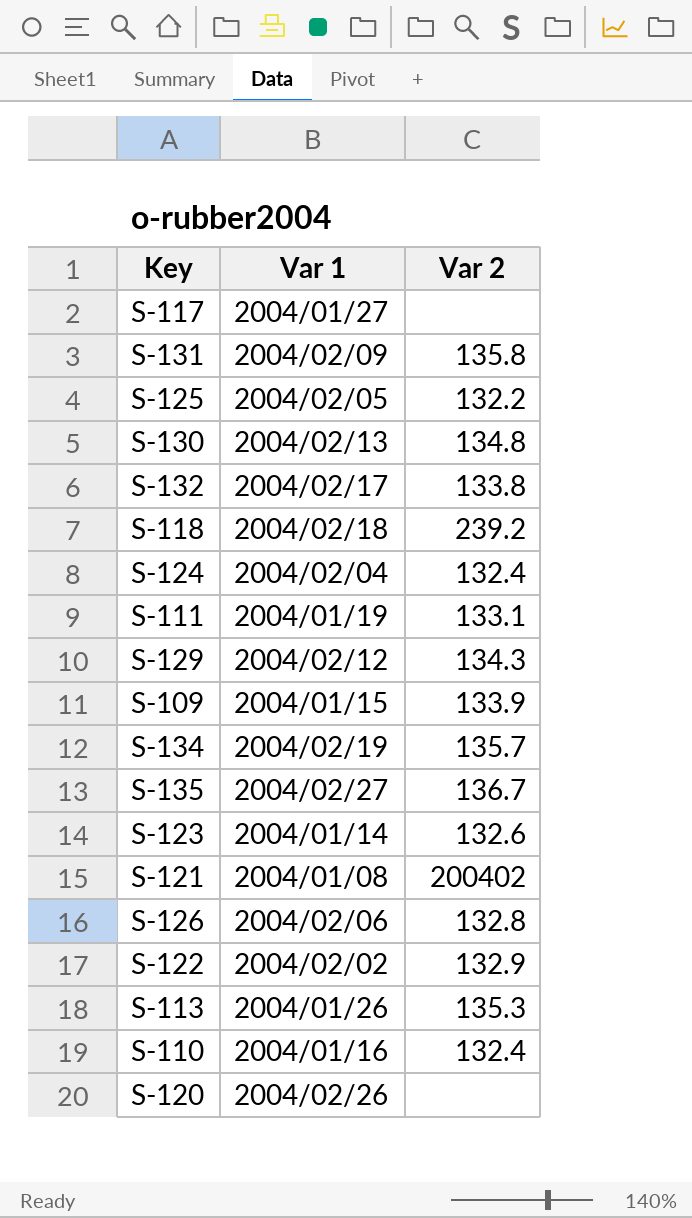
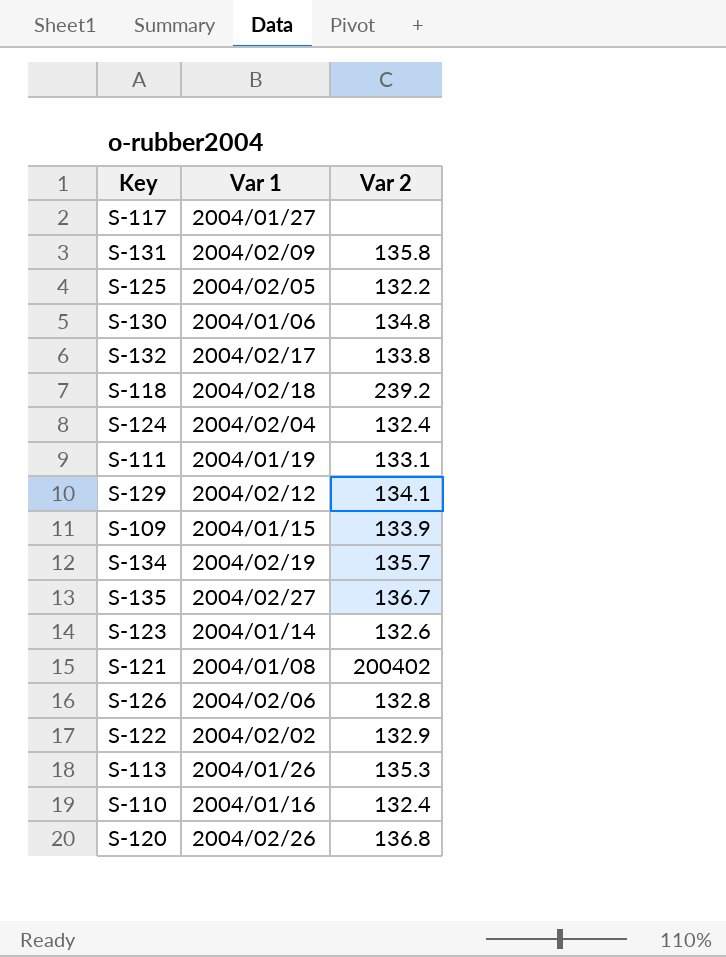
S-130 | Var 1: 2004/02/13 -> 2004/01/06
S-129 | Var 2: 134.3 -> 134.1
S-120 | Var 2: none -> 136.8

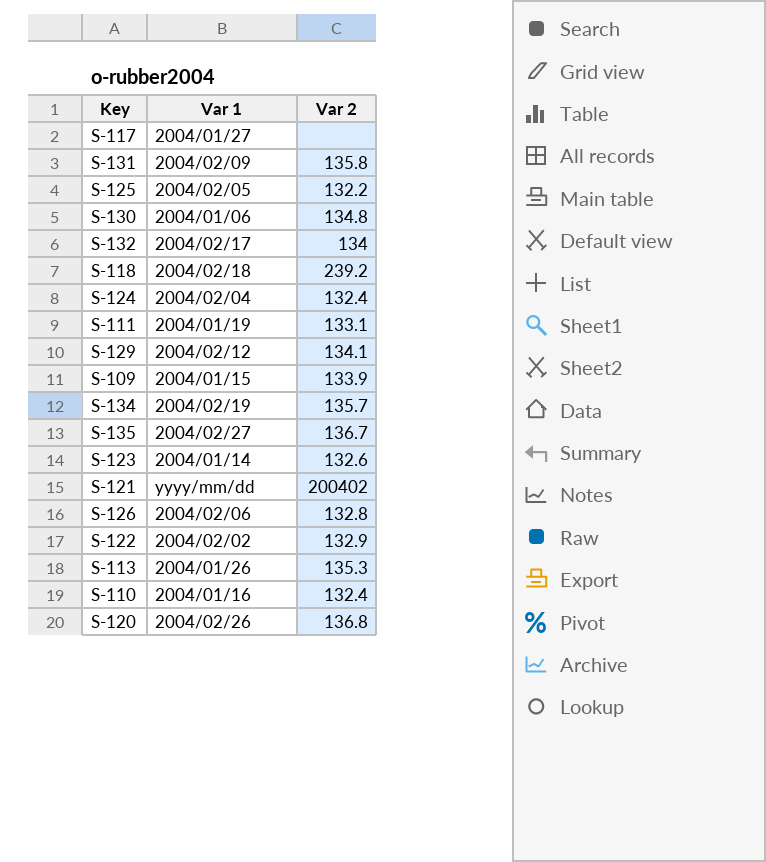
S-132 | Var 2: 133.8 -> 134
S-121 | Var 1: 2004/01/08 -> yyyy/mm/dd

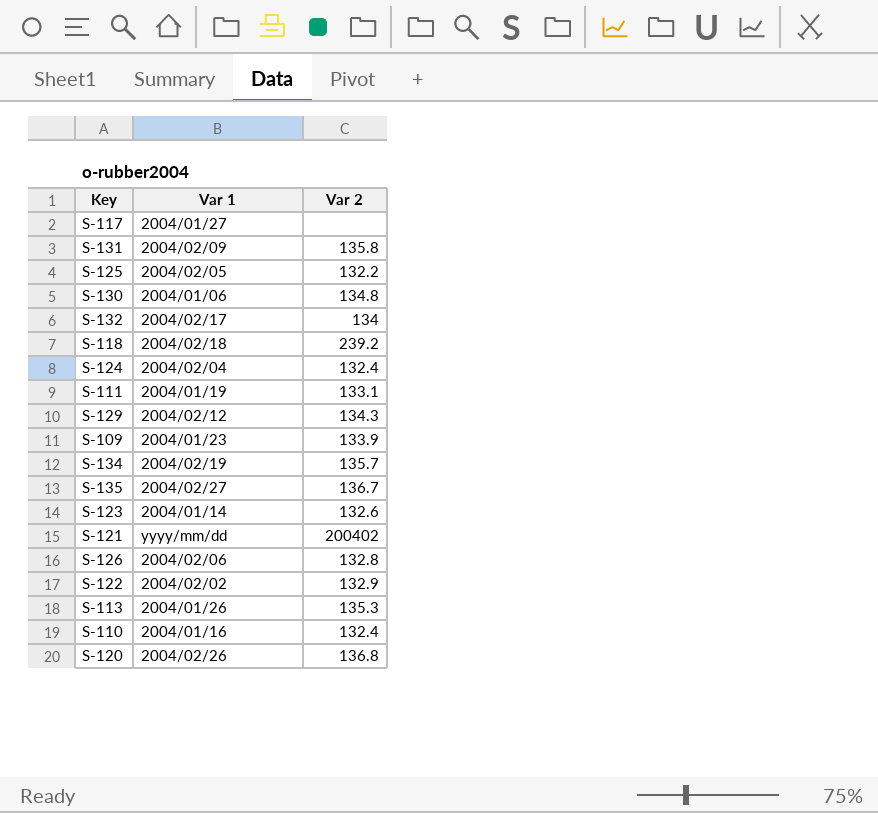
S-129 | Var 2: 134.1 -> 134.3
S-109 | Var 1: 2004/01/15 -> 2004/01/23

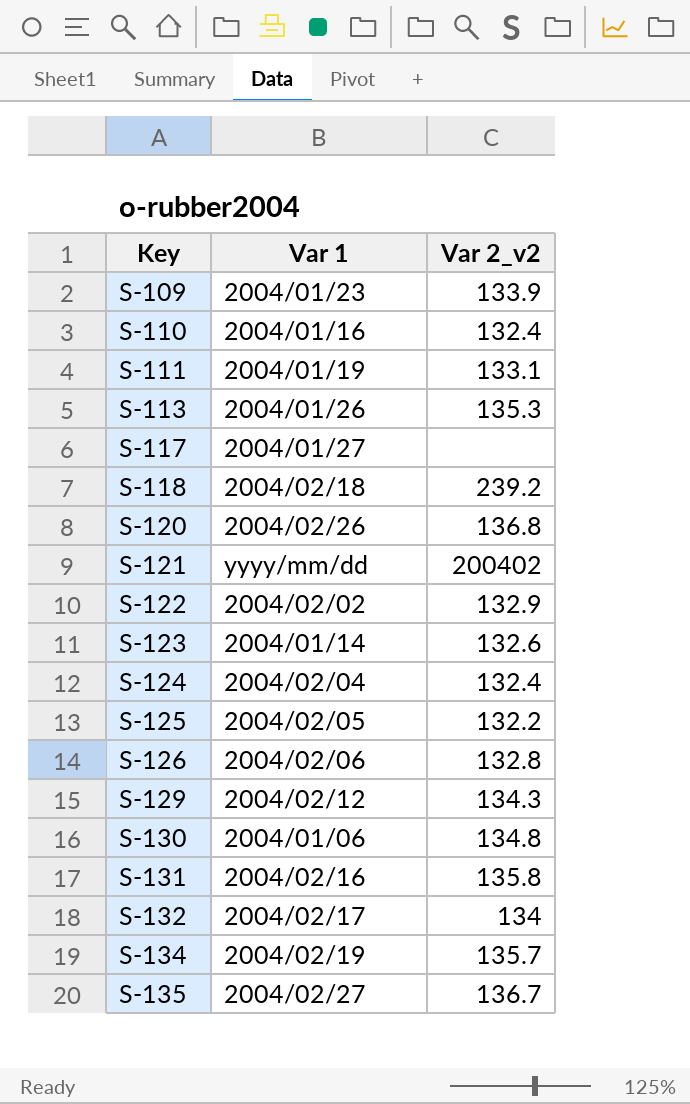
row order: none -> Key ascending
column name: Var 2 -> Var 2_v2
S-131 | Var 1: 2004/02/09 -> 2004/02/16

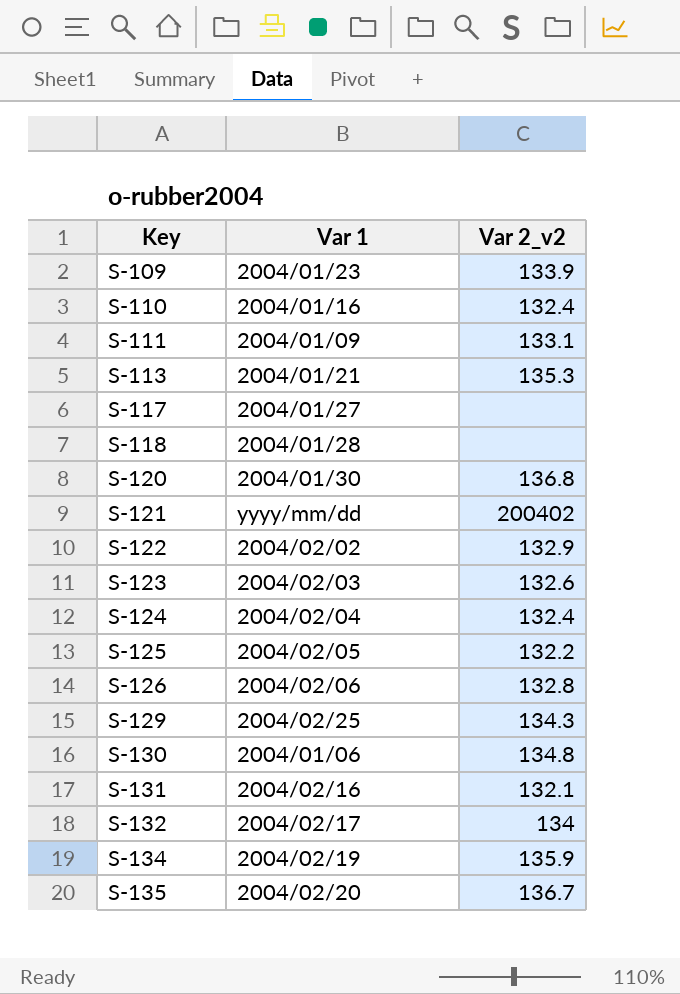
S-111 | Var 1: 2004/01/19 -> 2004/01/09
S-113 | Var 1: 2004/01/26 -> 2004/01/21
S-118 | Var 1: 2004/02/18 -> 2004/01/28
S-118 | Var 2_v2: 239.2 -> none
S-120 | Var 1: 2004/02/26 -> 2004/01/30
S-123 | Var 1: 2004/01/14 -> 2004/02/03
S-129 | Var 1: 2004/02/12 -> 2004/02/25
S-131 | Var 2_v2: 135.8 -> 132.1
S-134 | Var 2_v2: 135.7 -> 135.9
S-135 | Var 1: 2004/02/27 -> 2004/02/20

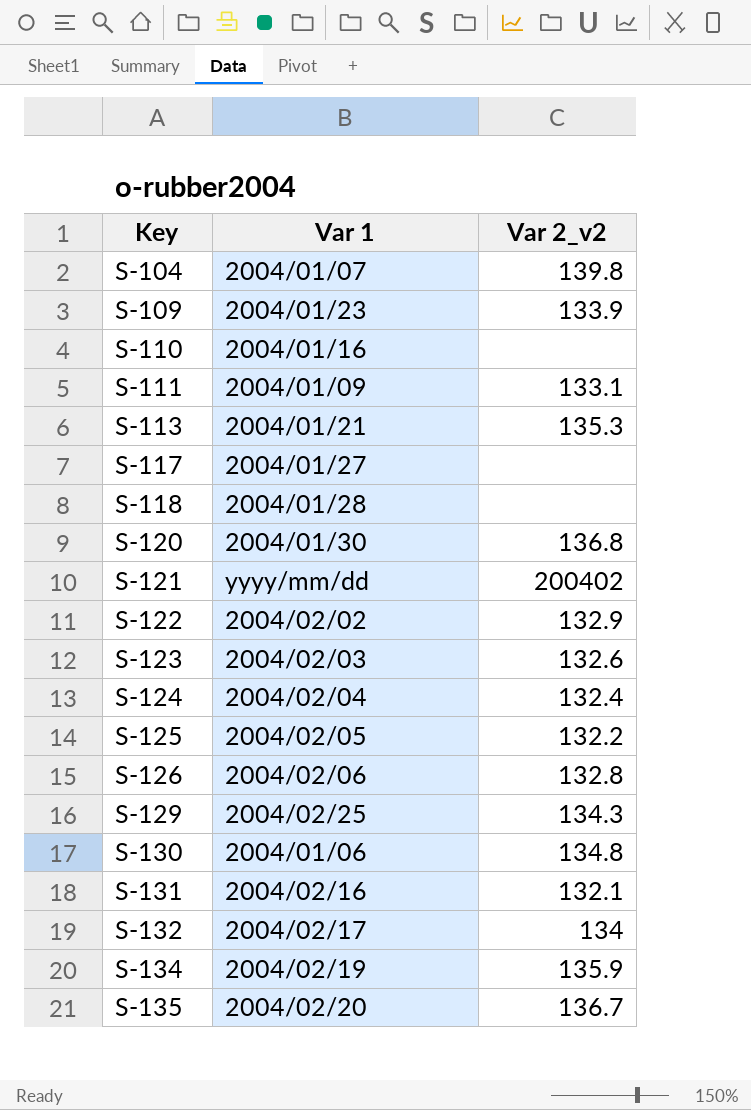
row S-104: none -> 2004/01/07 | 139.8
S-110 | Var 2_v2: 132.4 -> none

